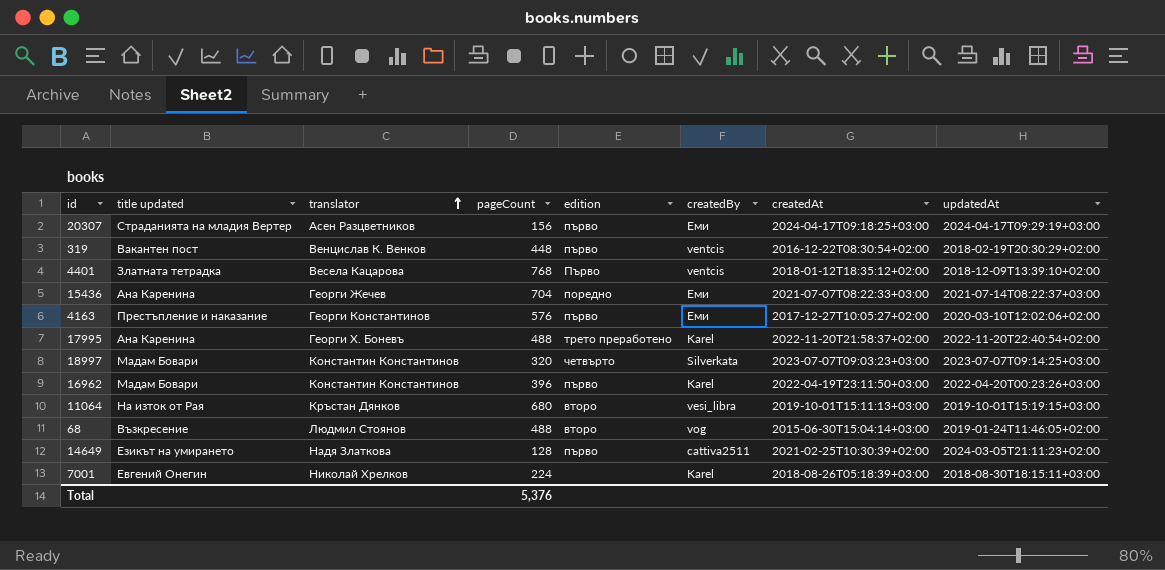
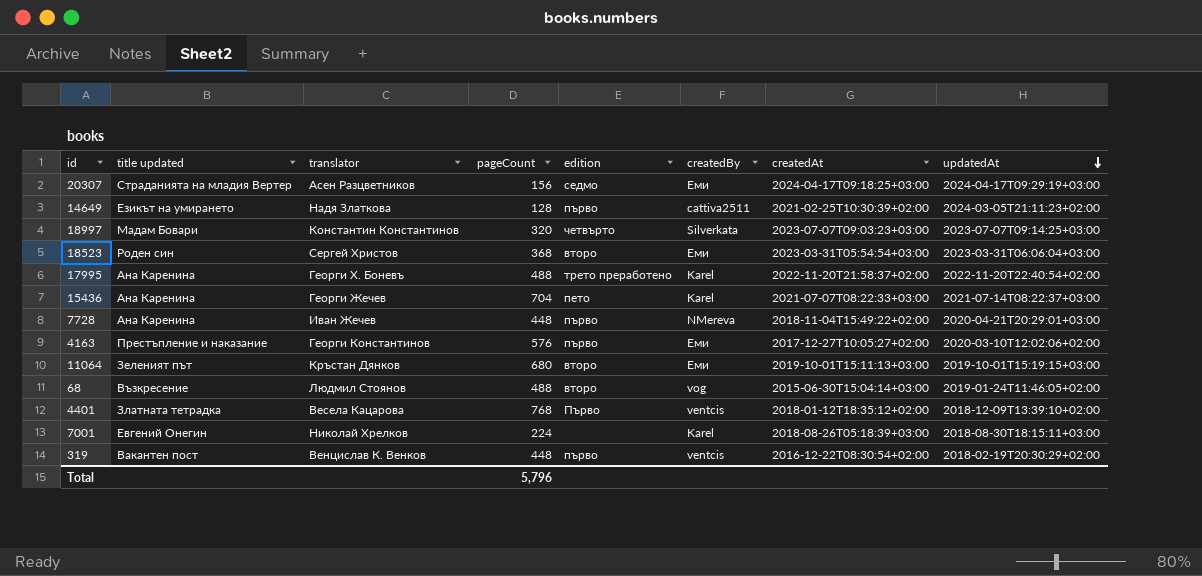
row order: translator ascending -> updatedAt descending
row 16962: Мадам Бовари | Константин Константинов | 396 | първо | Karel | 2022-04-19T23:11:50+03:00 | 2022-04-20T00:23:26+03:00 -> none
20307 | edition: първо -> седмо
row 18523: none -> Роден син | Сергей Христов | 368 | второ | Еми | 2023-03-31T05:54:54+03:00 | 2023-03-31T06:06:04+03:00
15436 | edition: поредно -> пето
15436 | createdBy: Еми -> Karel
row 7728: none -> Ана Каренина | Иван Жечев | 448 | първо | NMereva | 2018-11-04T15:49:22+02:00 | 2020-04-21T20:29:01+03:00
11064 | title updated: На изток от Рая -> Зеленият път
11064 | createdBy: vesi_libra -> Еми
Total | pageCount: 5,376 -> 5,796

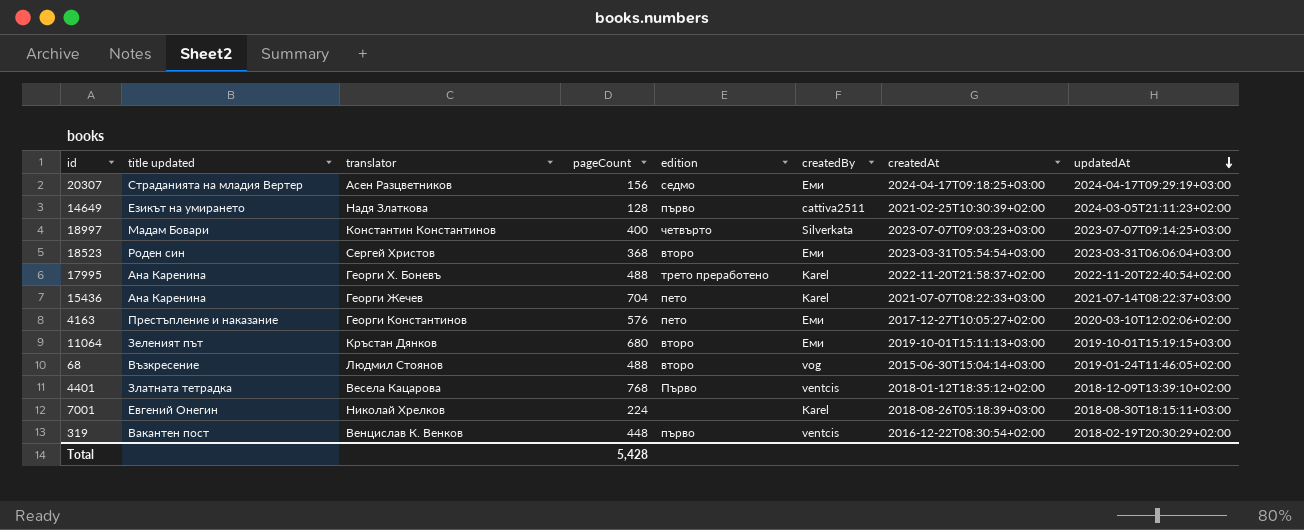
row 7728: Ана Каренина | Иван Жечев | 448 | първо | NMereva | 2018-11-04T15:49:22+02:00 | 2020-04-21T20:29:01+03:00 -> none
18997 | pageCount: 320 -> 400
4163 | edition: първо -> пето
Total | pageCount: 5,796 -> 5,428

